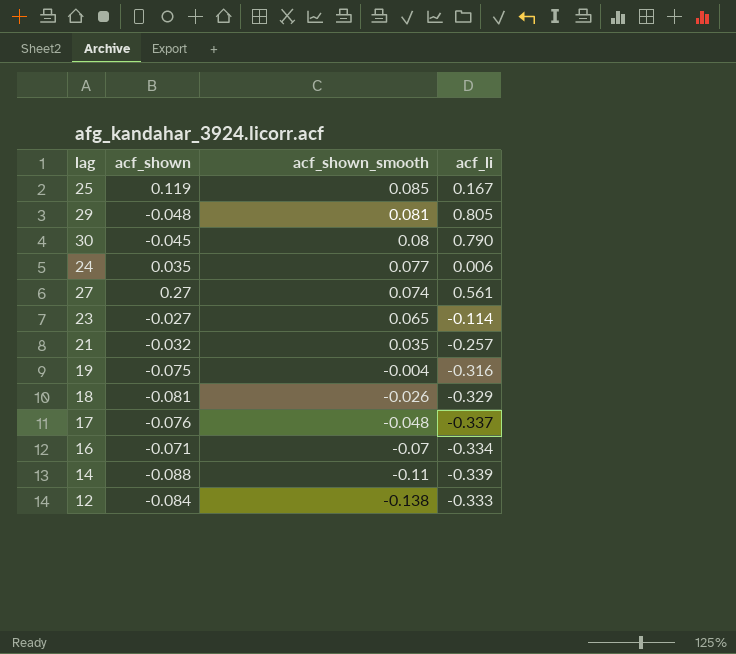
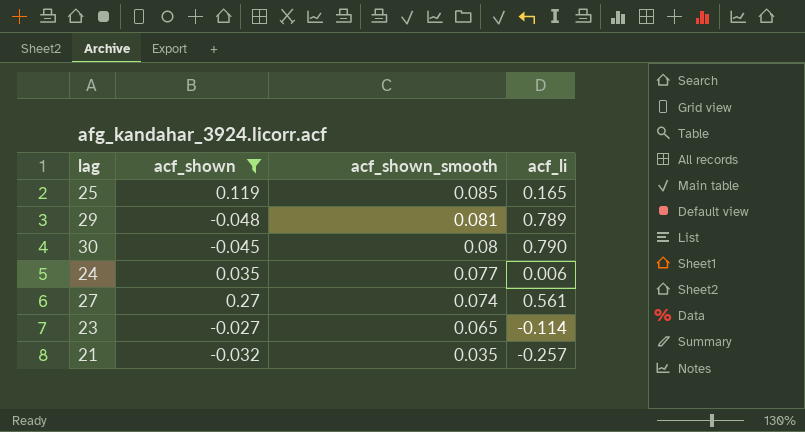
filter: none -> acf_shown >= -0.048
25 | acf_li: 0.167 -> 0.165
29 | acf_li: 0.805 -> 0.789

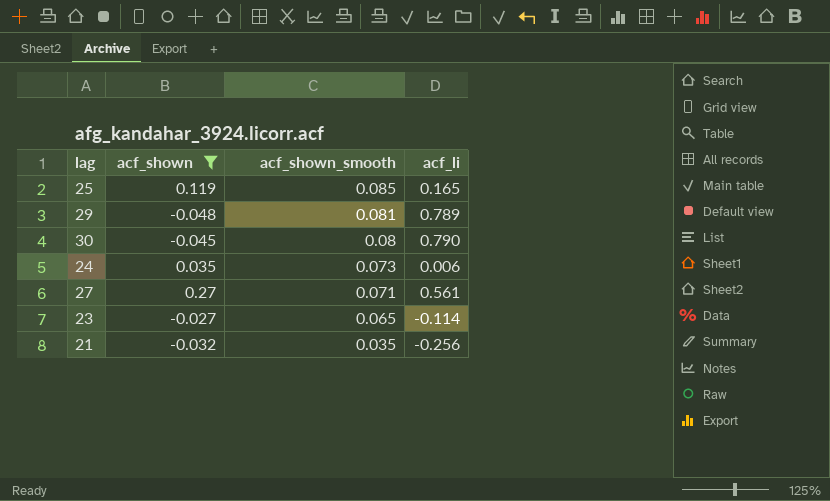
24 | acf_shown_smooth: 0.077 -> 0.073
27 | acf_shown_smooth: 0.074 -> 0.071
21 | acf_li: -0.257 -> -0.256

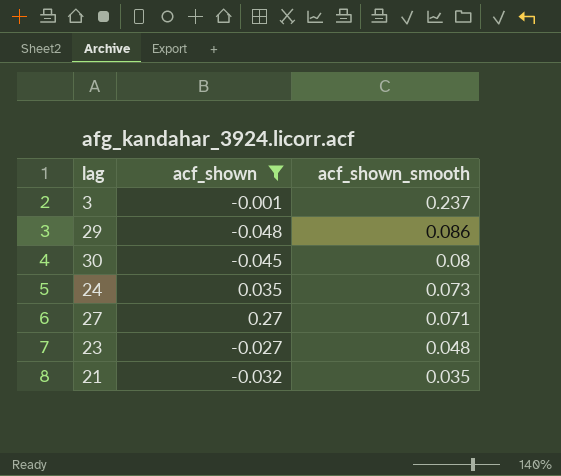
column acf_li | position: 4 -> none
row 25: 0.119 | 0.085 | 0.165 -> none
row 3: none -> -0.001 | 0.237
29 | acf_shown_smooth: 0.081 -> 0.086
23 | acf_shown_smooth: 0.065 -> 0.048

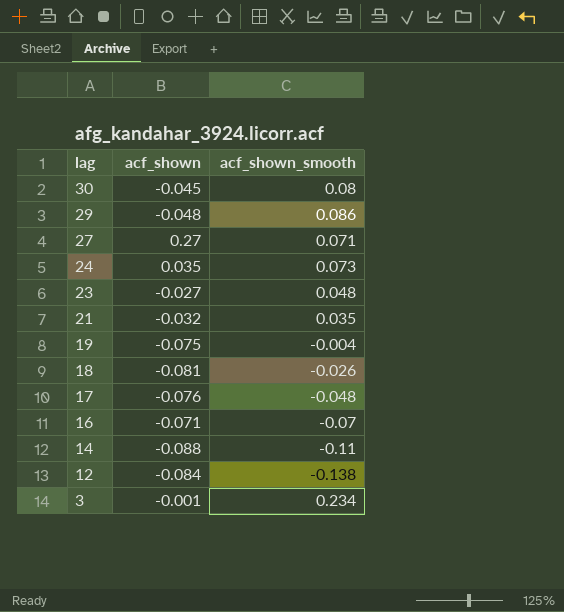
filter: acf_shown >= -0.048 -> none
row order: acf_shown_smooth descending -> lag descending
3 | acf_shown_smooth: 0.237 -> 0.234

